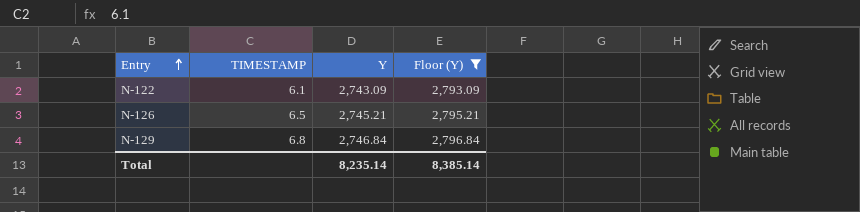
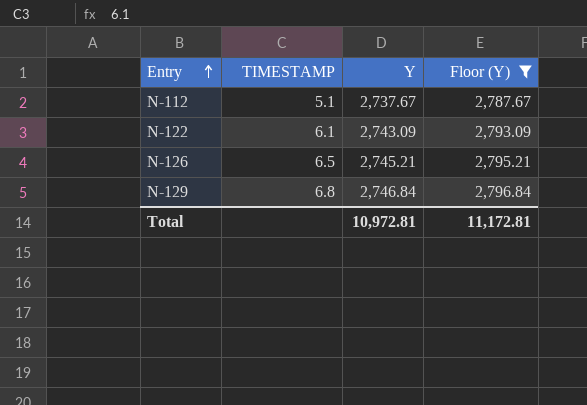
row N-112: none -> 5.1 | 2,737.67 | 2,787.67
Total | Y: 8,235.14 -> 10,972.81
Total | Floor (Y): 8,385.14 -> 11,172.81

